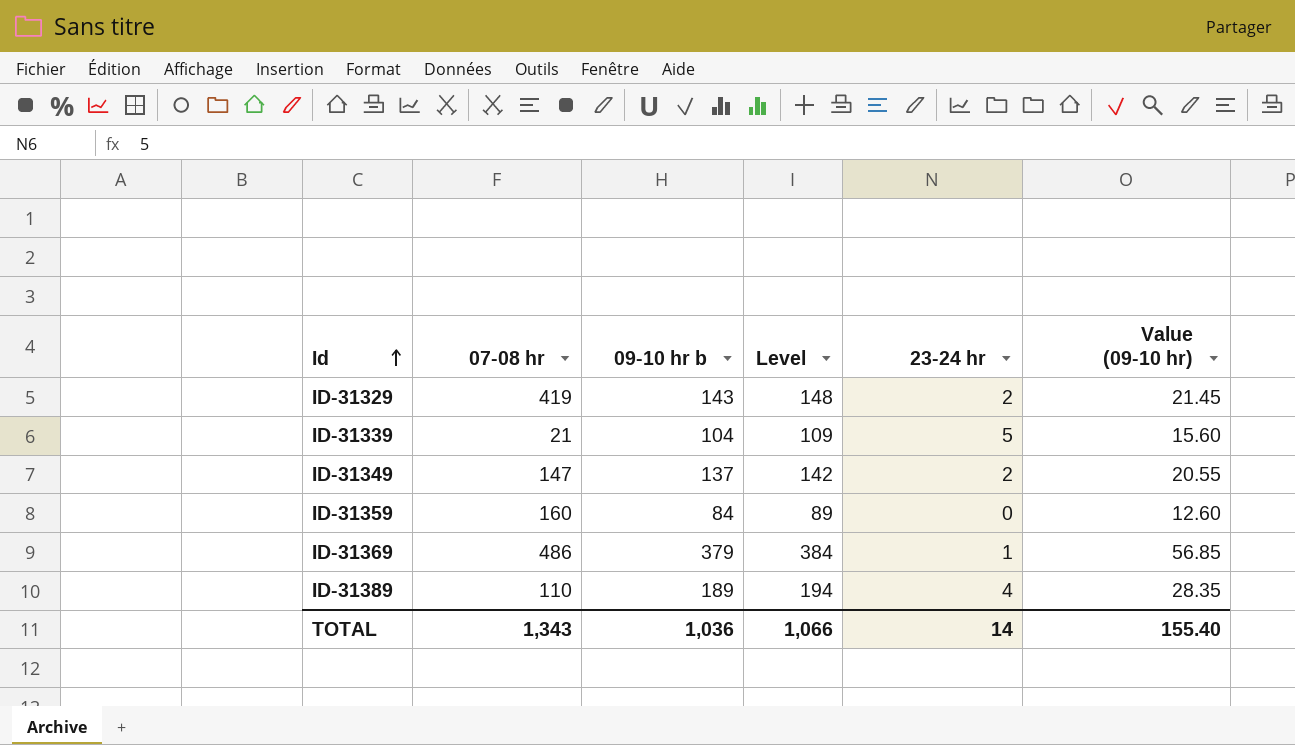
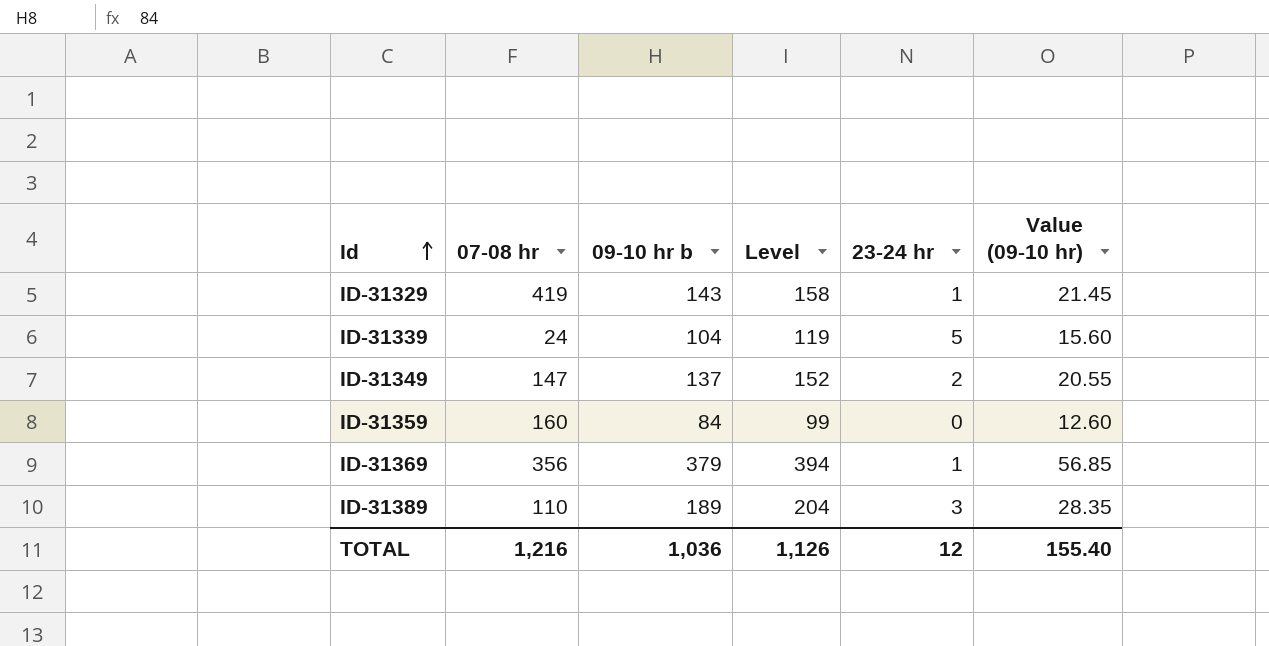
column Level | formula: [09-10 hr b] + 5 -> [09-10 hr b] + 15
ID-31329 | 23-24 hr: 2 -> 1
ID-31339 | 07-08 hr: 21 -> 24
ID-31369 | 07-08 hr: 486 -> 356
ID-31389 | 23-24 hr: 4 -> 3
TOTAL | 07-08 hr: 1,343 -> 1,216
TOTAL | Level: 1,066 -> 1,126
TOTAL | 23-24 hr: 14 -> 12

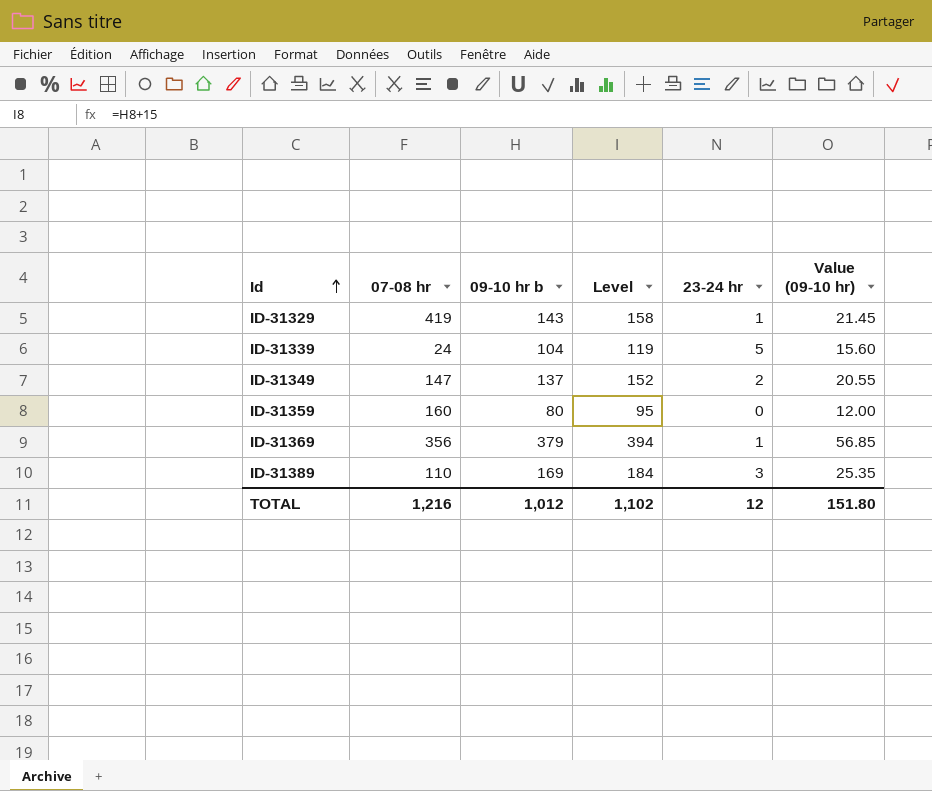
ID-31359 | 09-10 hr b: 84 -> 80
ID-31359 | Level: 99 -> 95
ID-31359 | Value (09-10 hr): 12.60 -> 12.00
ID-31389 | 09-10 hr b: 189 -> 169
ID-31389 | Level: 204 -> 184
ID-31389 | Value (09-10 hr): 28.35 -> 25.35
TOTAL | 09-10 hr b: 1,036 -> 1,012
TOTAL | Level: 1,126 -> 1,102
TOTAL | Value (09-10 hr): 155.40 -> 151.80

